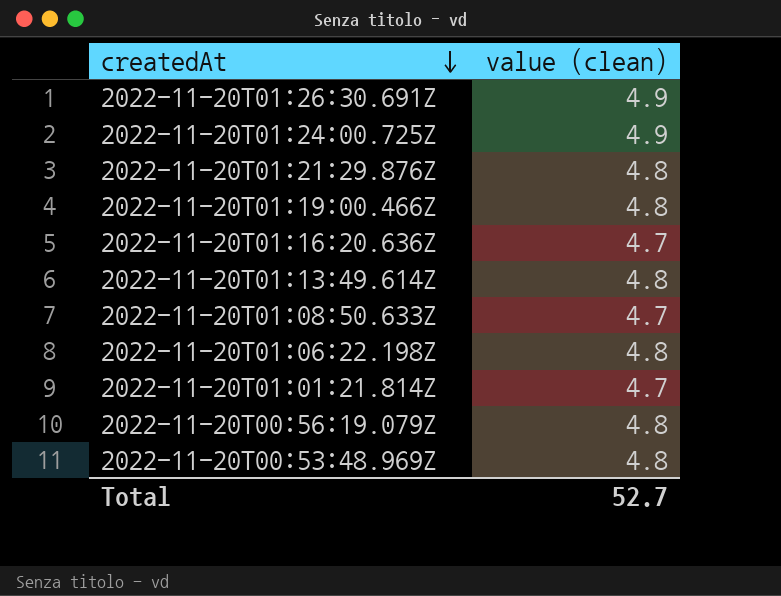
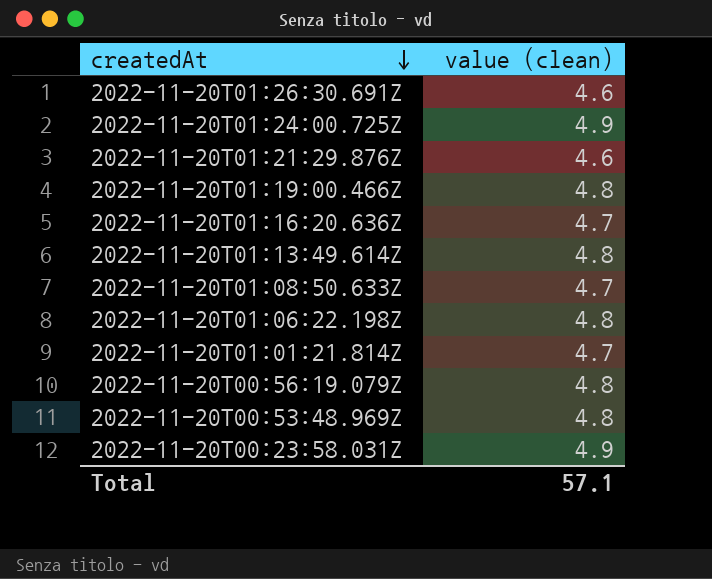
2022-11-20T01:26:30.691Z | value (clean): 4.9 -> 4.6
2022-11-20T01:21:29.876Z | value (clean): 4.8 -> 4.6
row 2022-11-20T00:23:58.031Z: none -> 4.9
Total | value (clean): 52.7 -> 57.1

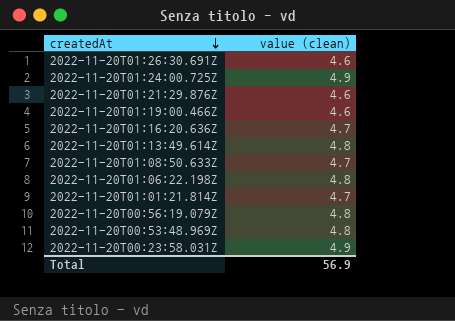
2022-11-20T01:19:00.466Z | value (clean): 4.8 -> 4.6
Total | value (clean): 57.1 -> 56.9

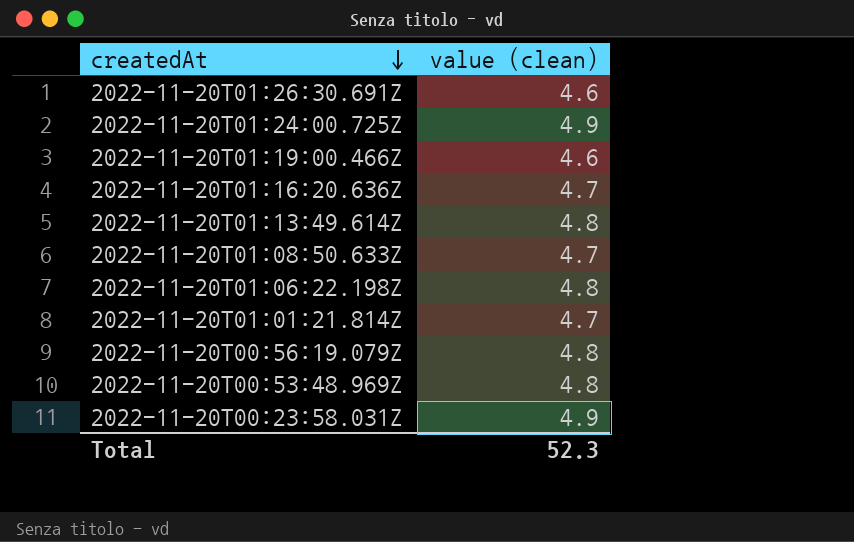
row 2022-11-20T01:21:29.876Z: 4.6 -> none
Total | value (clean): 56.9 -> 52.3

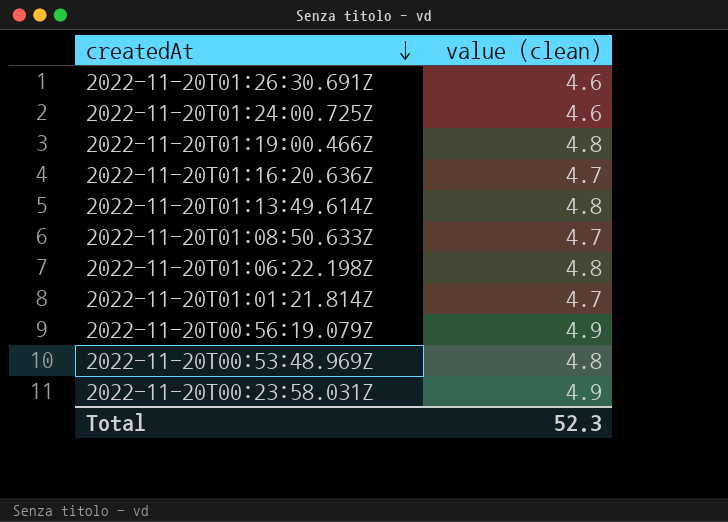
2022-11-20T01:24:00.725Z | value (clean): 4.9 -> 4.6
2022-11-20T01:19:00.466Z | value (clean): 4.6 -> 4.8
2022-11-20T00:56:19.079Z | value (clean): 4.8 -> 4.9

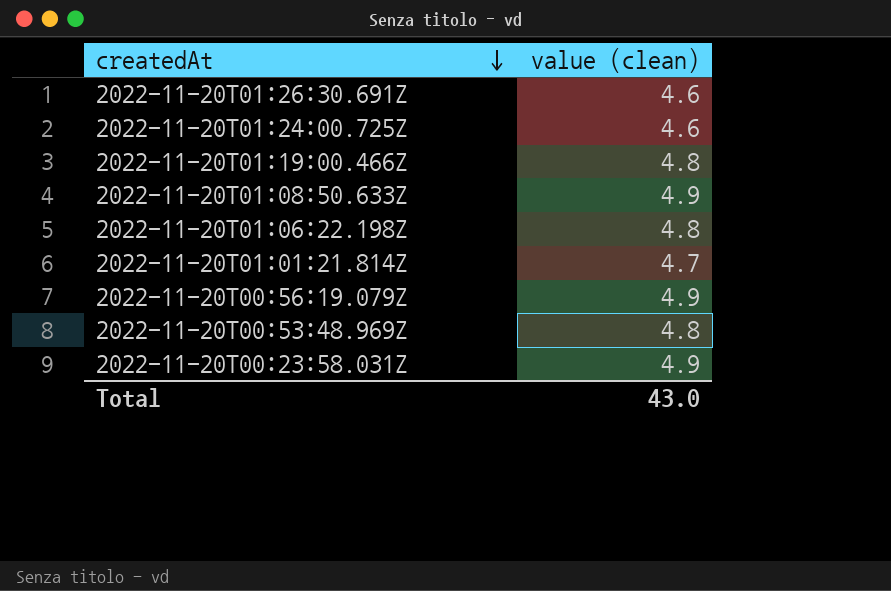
row 2022-11-20T01:16:20.636Z: 4.7 -> none
row 2022-11-20T01:13:49.614Z: 4.8 -> none
2022-11-20T01:08:50.633Z | value (clean): 4.7 -> 4.9
Total | value (clean): 52.3 -> 43.0

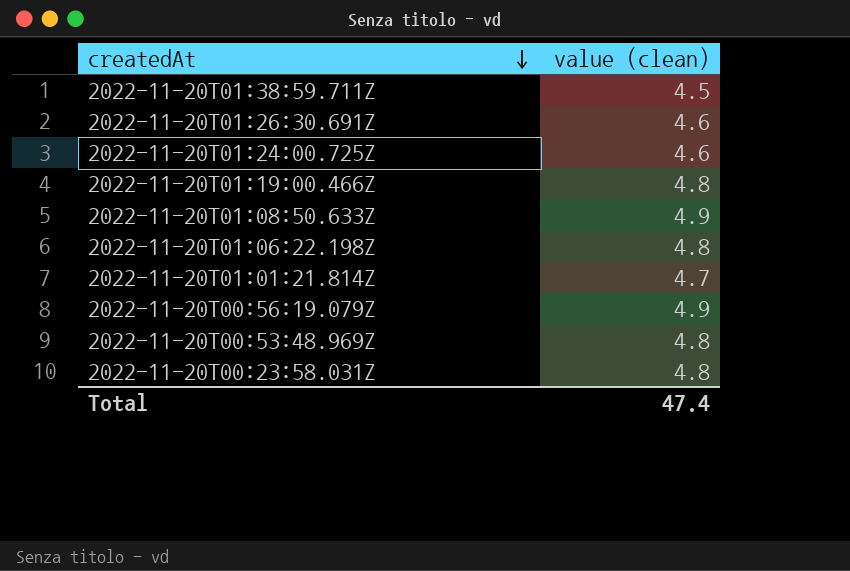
row 2022-11-20T01:38:59.711Z: none -> 4.5
2022-11-20T00:23:58.031Z | value (clean): 4.9 -> 4.8
Total | value (clean): 43.0 -> 47.4

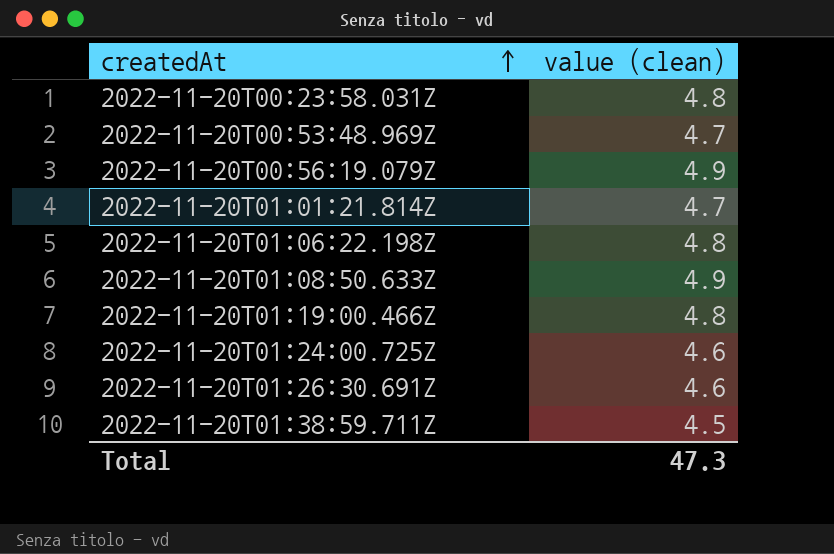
row order: createdAt descending -> createdAt ascending
2022-11-20T00:53:48.969Z | value (clean): 4.8 -> 4.7
Total | value (clean): 47.4 -> 47.3

